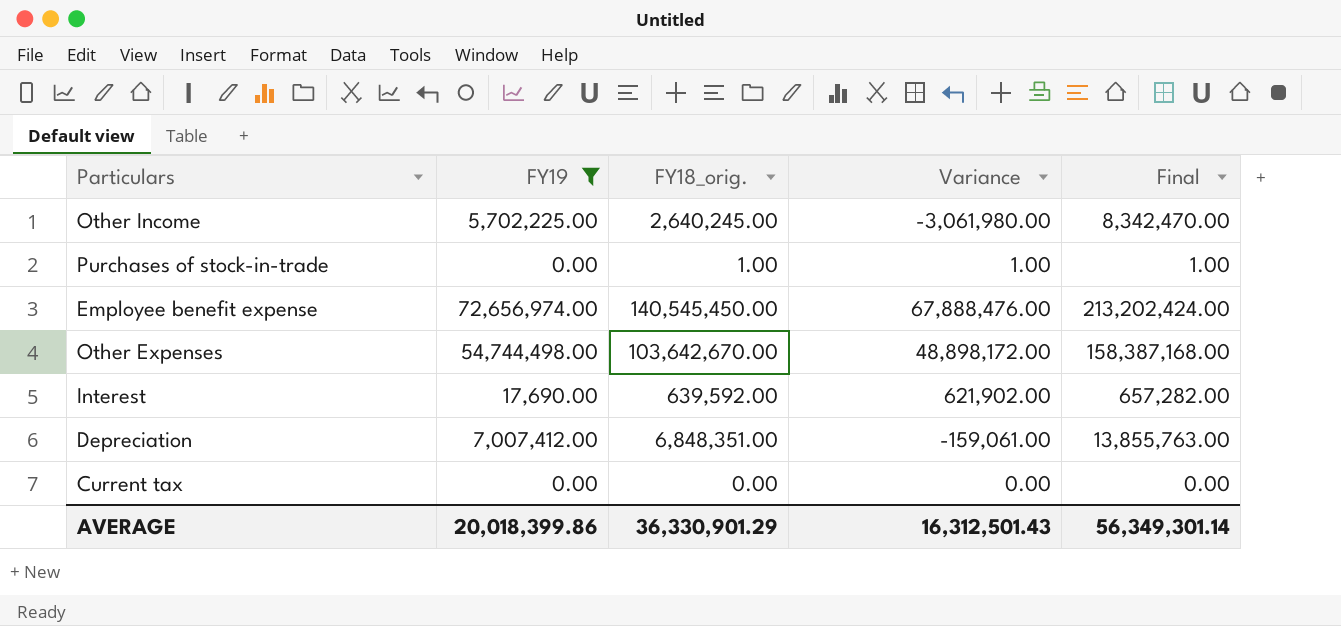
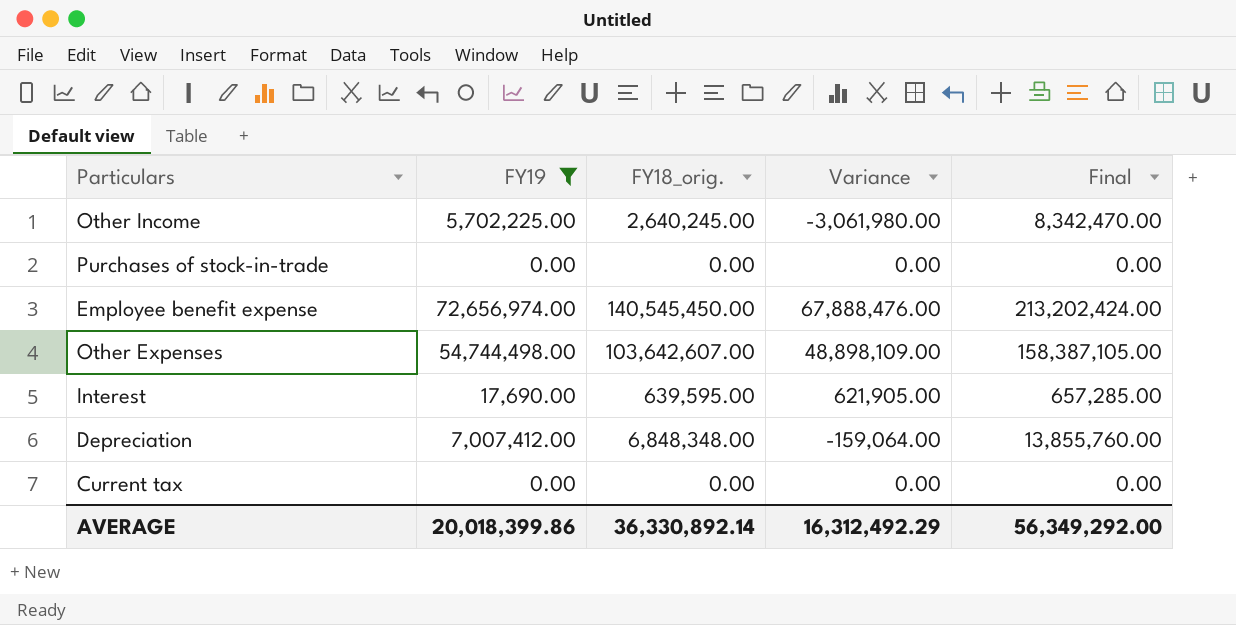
Purchases of stock-in-trade | FY18_orig.: 1.00 -> 0.00
Purchases of stock-in-trade | Variance: 1.00 -> 0.00
Purchases of stock-in-trade | Final: 1.00 -> 0.00
Other Expenses | FY18_orig.: 103,642,670.00 -> 103,642,607.00
Other Expenses | Variance: 48,898,172.00 -> 48,898,109.00
Other Expenses | Final: 158,387,168.00 -> 158,387,105.00
Interest | FY18_orig.: 639,592.00 -> 639,595.00
Interest | Variance: 621,902.00 -> 621,905.00
Interest | Final: 657,282.00 -> 657,285.00
Depreciation | FY18_orig.: 6,848,351.00 -> 6,848,348.00
Depreciation | Variance: -159,061.00 -> -159,064.00
Depreciation | Final: 13,855,763.00 -> 13,855,760.00
AVERAGE | FY18_orig.: 36,330,901.29 -> 36,330,892.14
AVERAGE | Variance: 16,312,501.43 -> 16,312,492.29
AVERAGE | Final: 56,349,301.14 -> 56,349,292.00

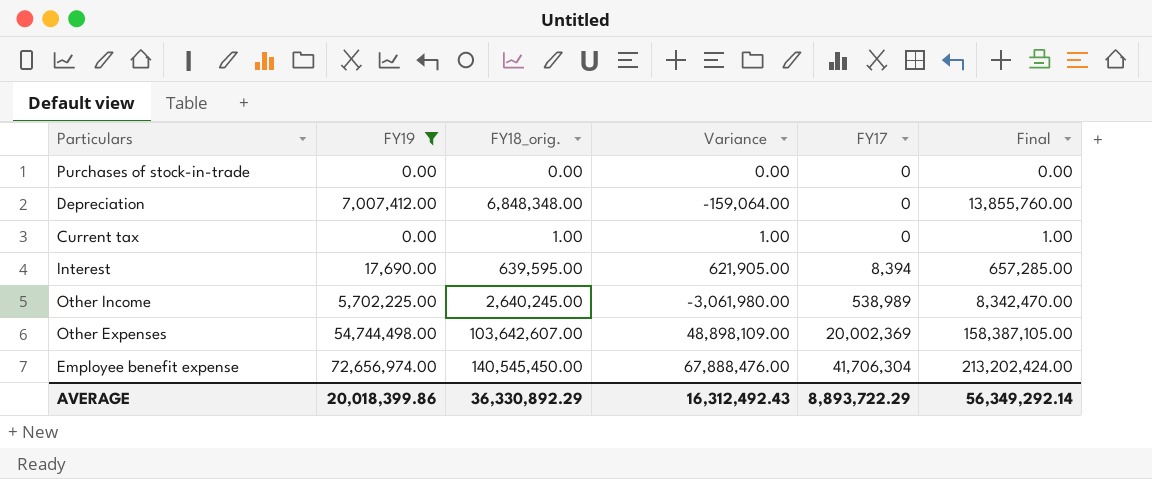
row order: none -> FY17 ascending
column FY17 | position: none -> 5
Current tax | FY18_orig.: 0.00 -> 1.00
Current tax | Variance: 0.00 -> 1.00
Current tax | Final: 0.00 -> 1.00
AVERAGE | FY18_orig.: 36,330,892.14 -> 36,330,892.29
AVERAGE | Variance: 16,312,492.29 -> 16,312,492.43
AVERAGE | Final: 56,349,292.00 -> 56,349,292.14

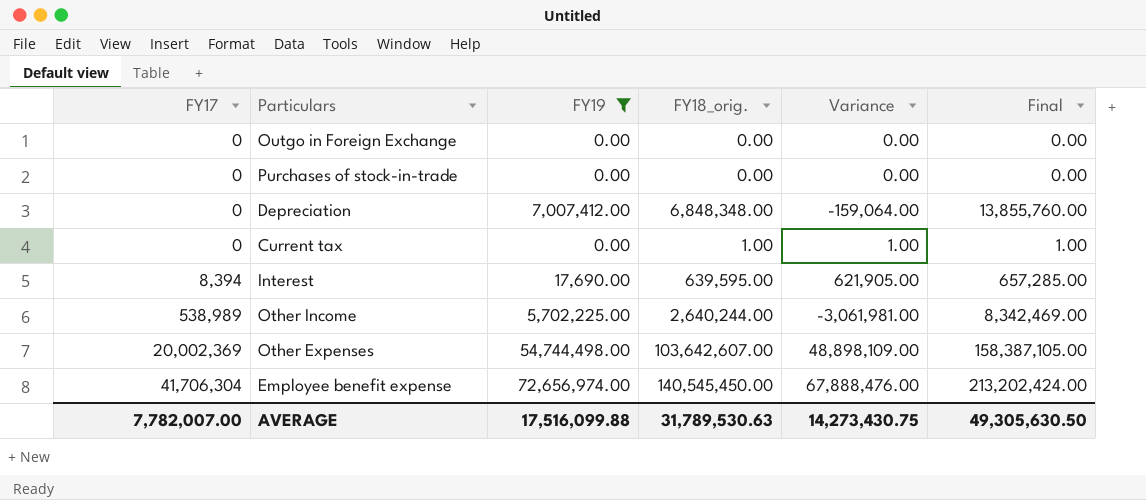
column FY17 | position: 5 -> 1
row Outgo in Foreign Exchange: none -> 0 | 0.00 | 0.00 | 0.00 | 0.00
Other Income | FY18_orig.: 2,640,245.00 -> 2,640,244.00
Other Income | Variance: -3,061,980.00 -> -3,061,981.00
Other Income | Final: 8,342,470.00 -> 8,342,469.00
AVERAGE | FY17: 8,893,722.29 -> 7,782,007.00
AVERAGE | FY19: 20,018,399.86 -> 17,516,099.88
AVERAGE | FY18_orig.: 36,330,892.29 -> 31,789,530.63
AVERAGE | Variance: 16,312,492.43 -> 14,273,430.75
AVERAGE | Final: 56,349,292.14 -> 49,305,630.50

